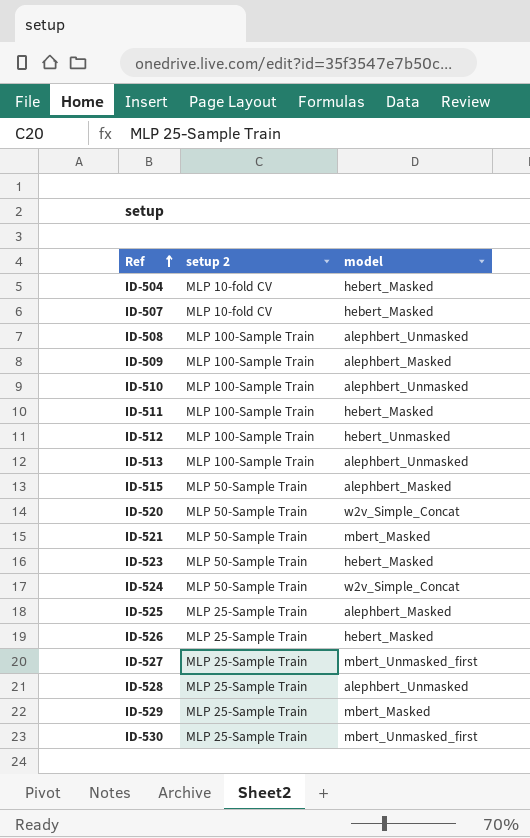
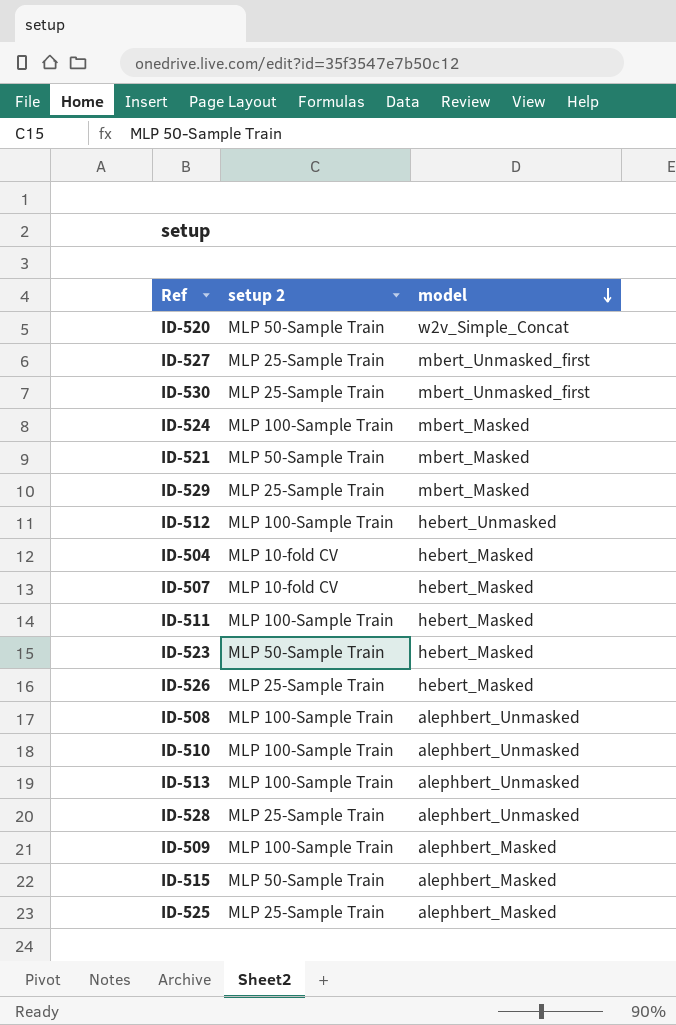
row order: Ref ascending -> model descending
ID-524 | setup 2: MLP 50-Sample Train -> MLP 100-Sample Train
ID-524 | model: w2v_Simple_Concat -> mbert_Masked

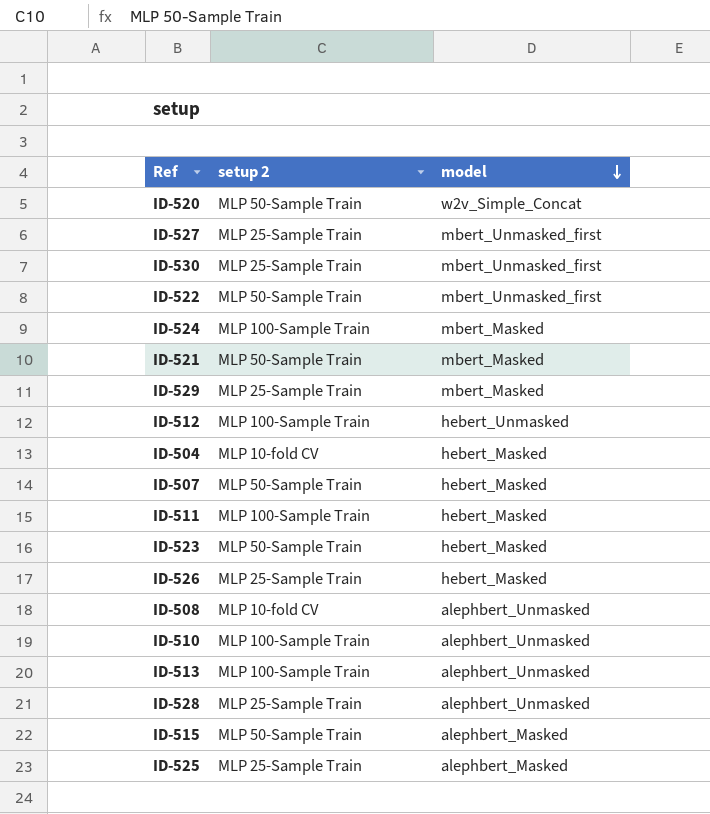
row ID-509: MLP 100-Sample Train | alephbert_Masked -> none
row ID-522: none -> MLP 50-Sample Train | mbert_Unmasked_first
ID-507 | setup 2: MLP 10-fold CV -> MLP 50-Sample Train
ID-508 | setup 2: MLP 100-Sample Train -> MLP 10-fold CV

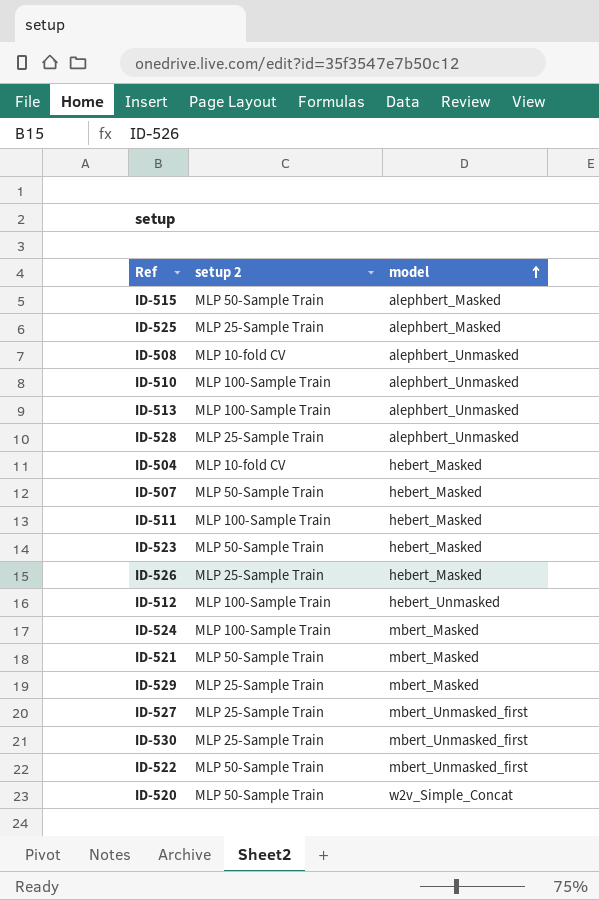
row order: model descending -> model ascending

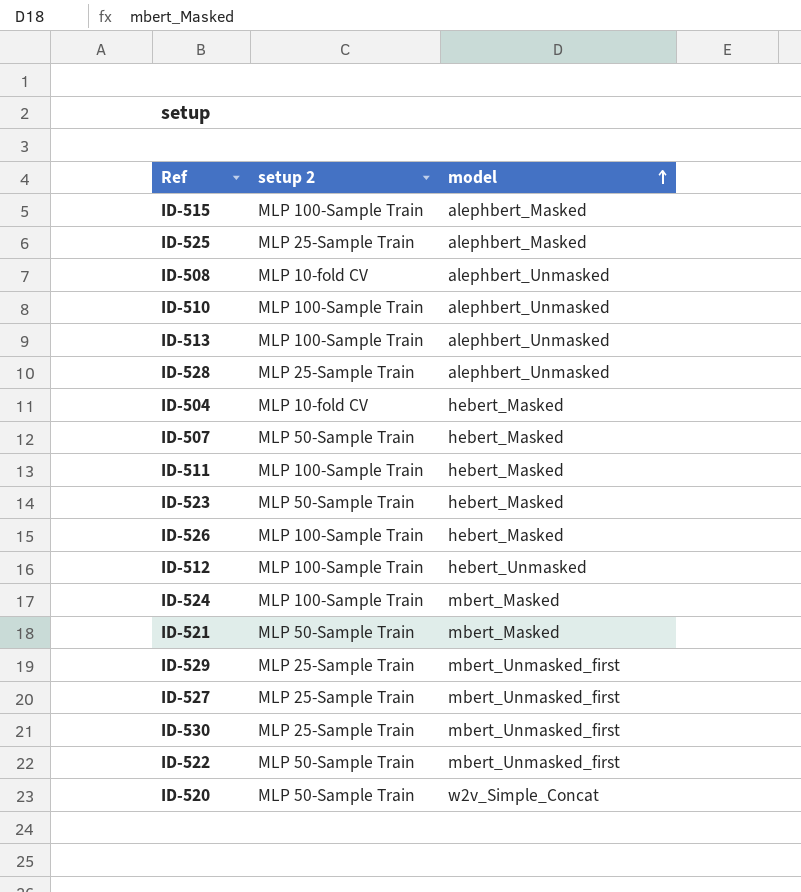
ID-515 | setup 2: MLP 50-Sample Train -> MLP 100-Sample Train
ID-526 | setup 2: MLP 25-Sample Train -> MLP 100-Sample Train
ID-529 | model: mbert_Masked -> mbert_Unmasked_first

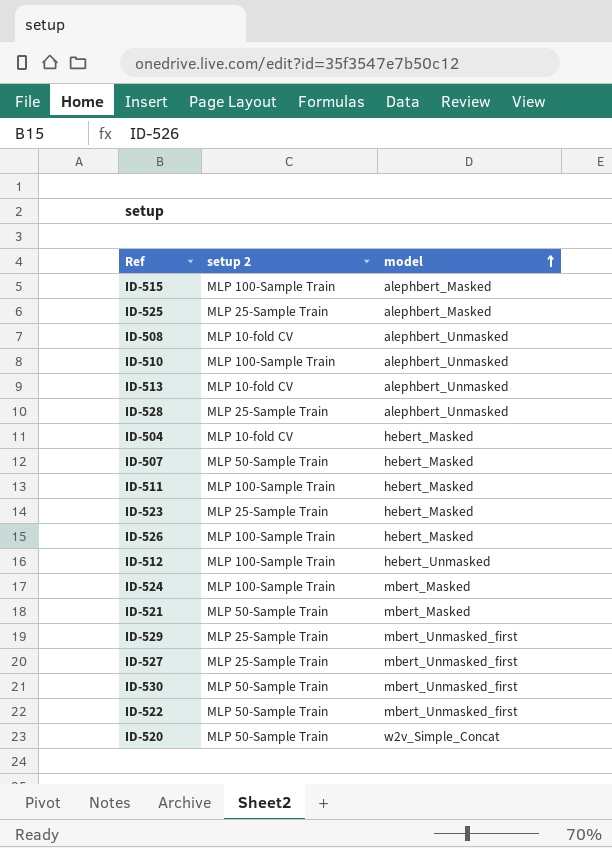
ID-513 | setup 2: MLP 100-Sample Train -> MLP 10-fold CV
ID-523 | setup 2: MLP 50-Sample Train -> MLP 25-Sample Train
ID-530 | setup 2: MLP 25-Sample Train -> MLP 50-Sample Train

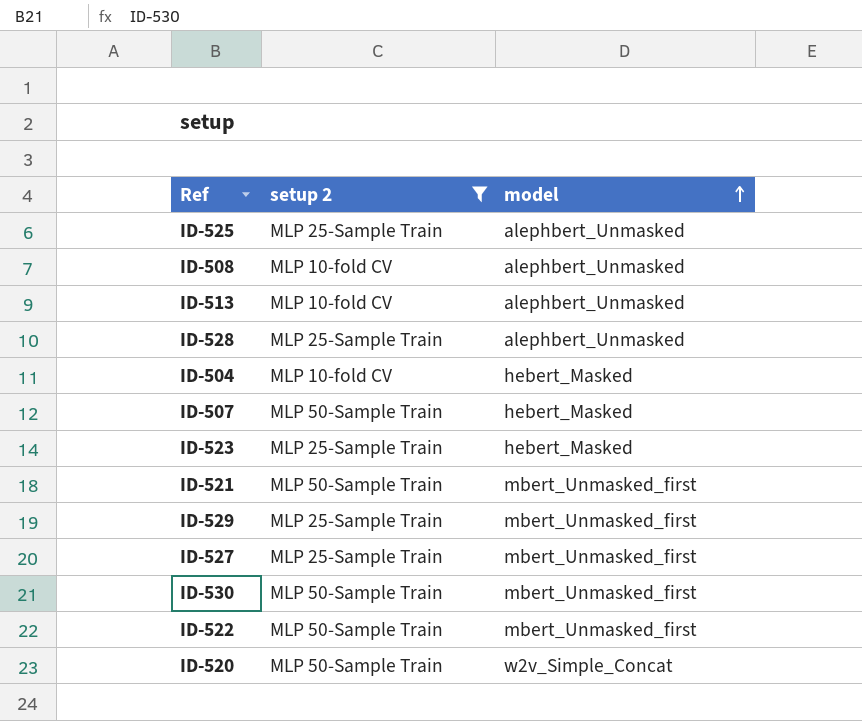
filter: none -> setup 2 != MLP 100-Sample Train
ID-525 | model: alephbert_Masked -> alephbert_Unmasked
ID-521 | model: mbert_Masked -> mbert_Unmasked_first

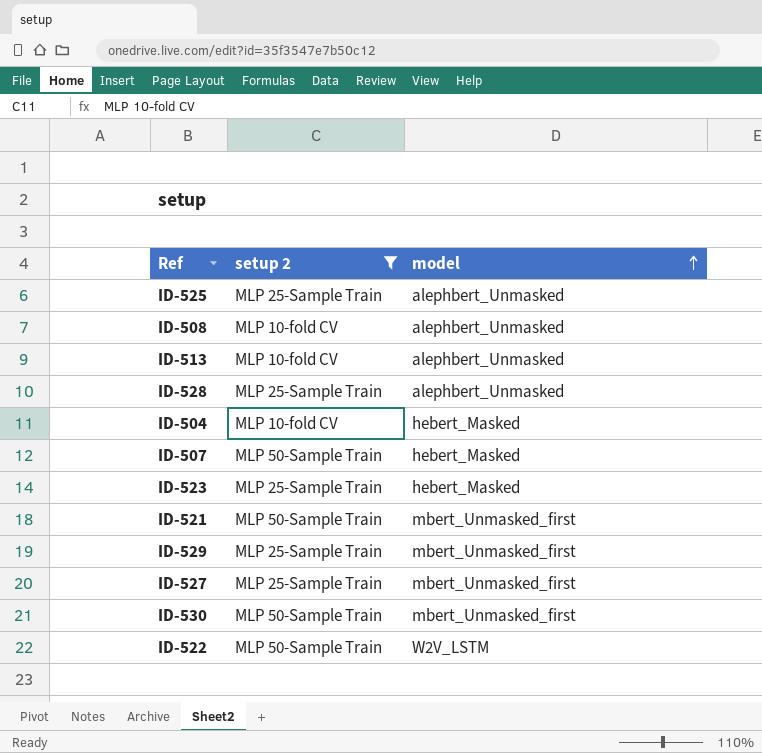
row ID-520: MLP 50-Sample Train | w2v_Simple_Concat -> none
ID-522 | model: mbert_Unmasked_first -> W2V_LSTM

